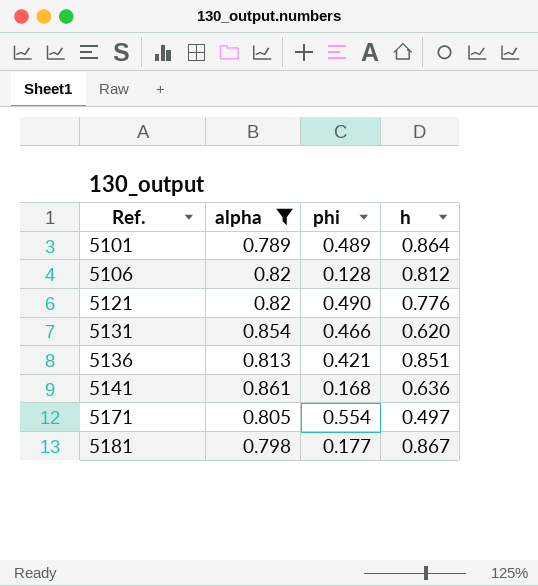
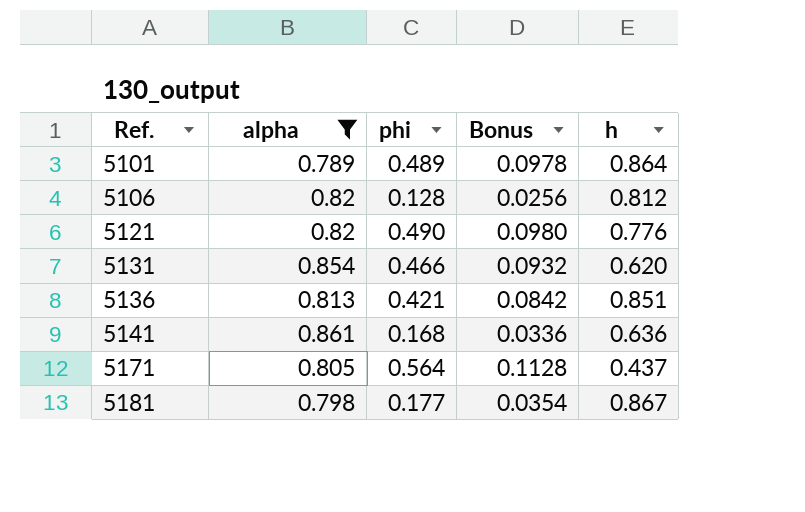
column Bonus | formula: none -> [phi] * 0.2
5171 | phi: 0.554 -> 0.564
5171 | h: 0.497 -> 0.437

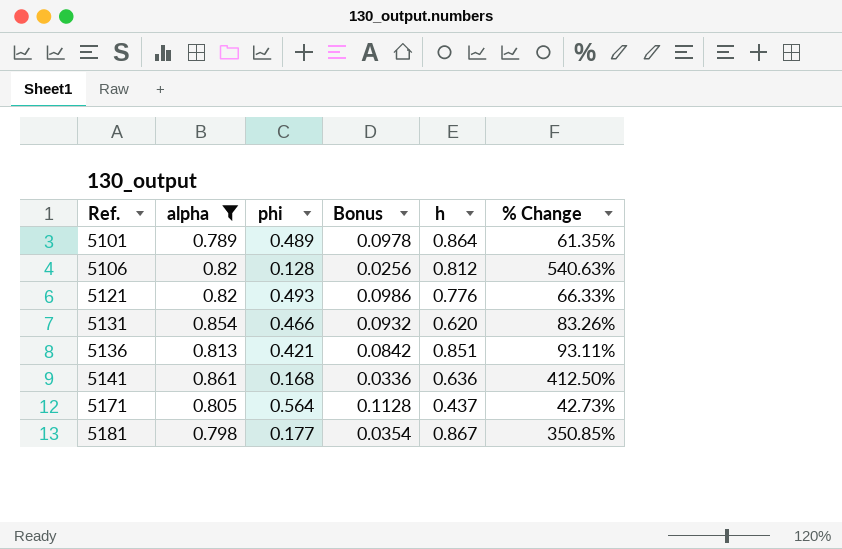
column % Change | formula: none -> ([alpha] - [phi]) / [phi]
5121 | phi: 0.490 -> 0.493
5121 | Bonus: 0.0980 -> 0.0986

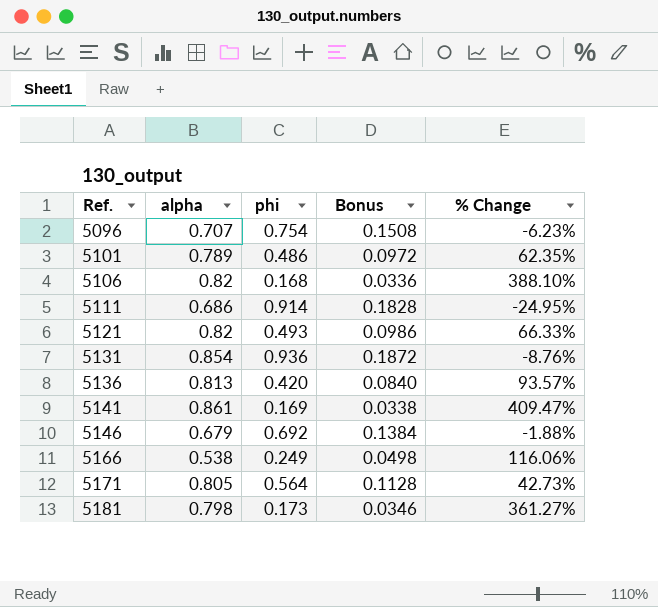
filter: alpha >= 0.789 -> none
column h | position: 5 -> none
5101 | phi: 0.489 -> 0.486
5101 | Bonus: 0.0978 -> 0.0972
5101 | % Change: 61.35% -> 62.35%
5106 | phi: 0.128 -> 0.168
5106 | Bonus: 0.0256 -> 0.0336
5106 | % Change: 540.63% -> 388.10%
5131 | phi: 0.466 -> 0.936
5131 | Bonus: 0.0932 -> 0.1872
5131 | % Change: 83.26% -> -8.76%
5136 | phi: 0.421 -> 0.420
5136 | Bonus: 0.0842 -> 0.0840
5136 | % Change: 93.11% -> 93.57%
5141 | phi: 0.168 -> 0.169
5141 | Bonus: 0.0336 -> 0.0338
5141 | % Change: 412.50% -> 409.47%
5181 | phi: 0.177 -> 0.173
5181 | Bonus: 0.0354 -> 0.0346
5181 | % Change: 350.85% -> 361.27%

